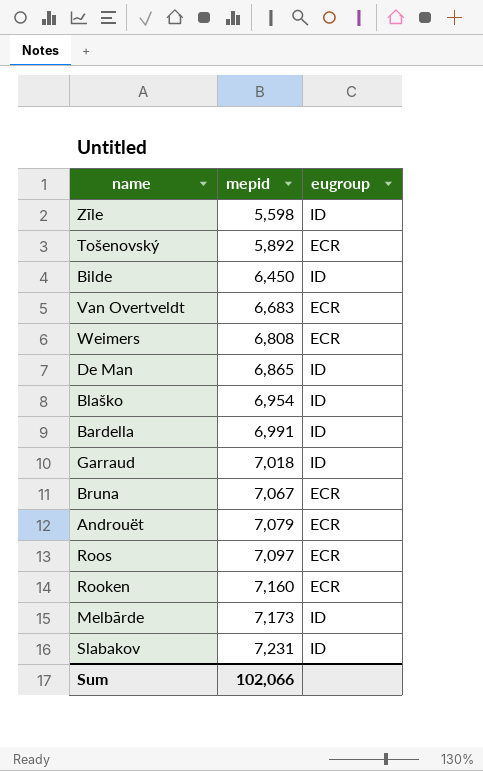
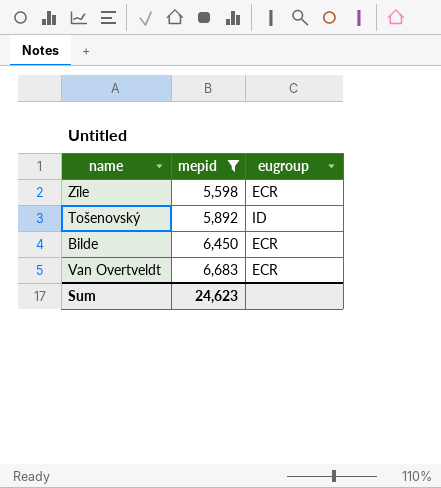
filter: none -> mepid <= 6,683
Zīle | eugroup: ID -> ECR
Tošenovský | eugroup: ECR -> ID
Bilde | eugroup: ID -> ECR
Sum | mepid: 102,066 -> 24,623

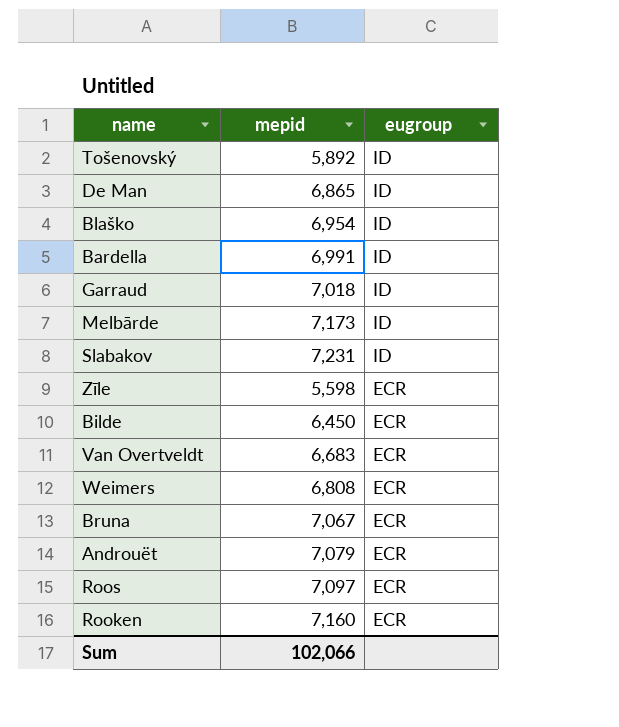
filter: mepid <= 6,683 -> none
row order: mepid ascending -> eugroup descending
Sum | mepid: 24,623 -> 102,066

